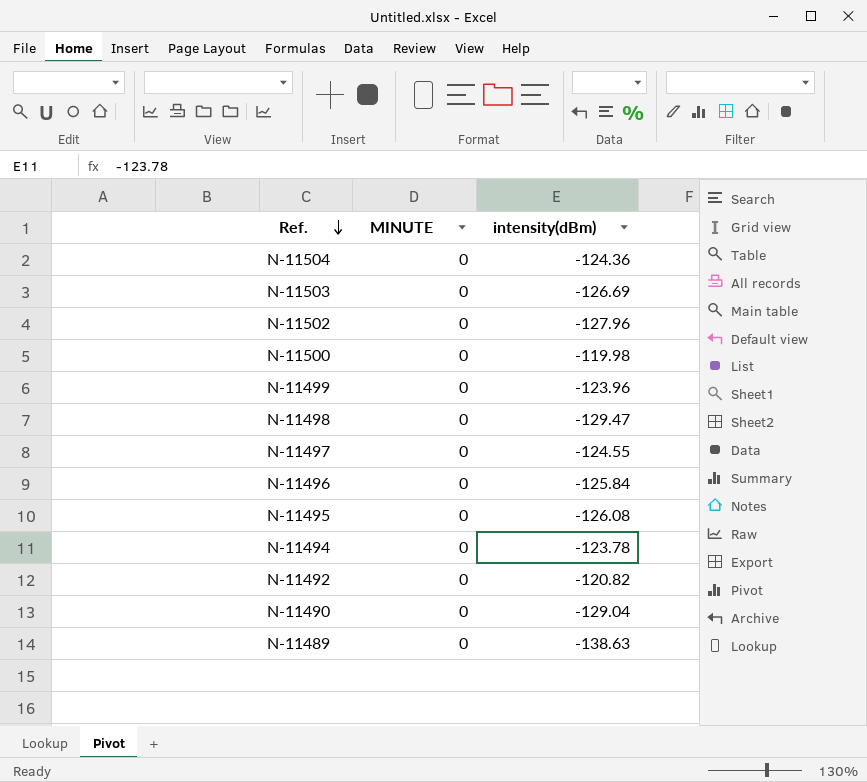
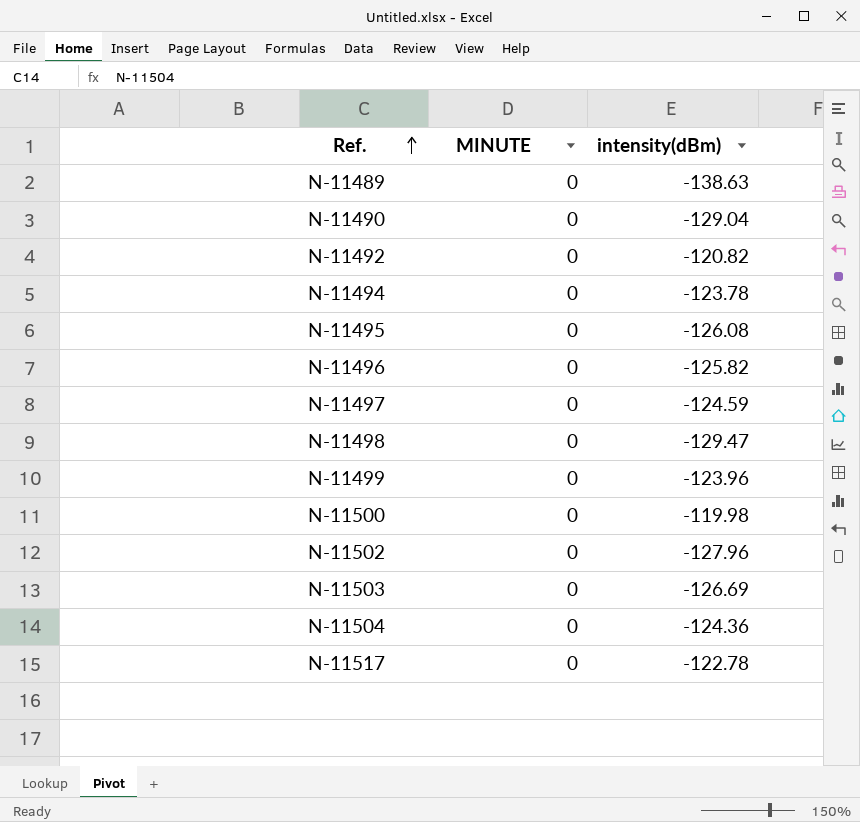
row order: Ref. descending -> Ref. ascending
N-11496 | intensity(dBm): -125.84 -> -125.82
N-11497 | intensity(dBm): -124.55 -> -124.59
row N-11517: none -> 0 | -122.78

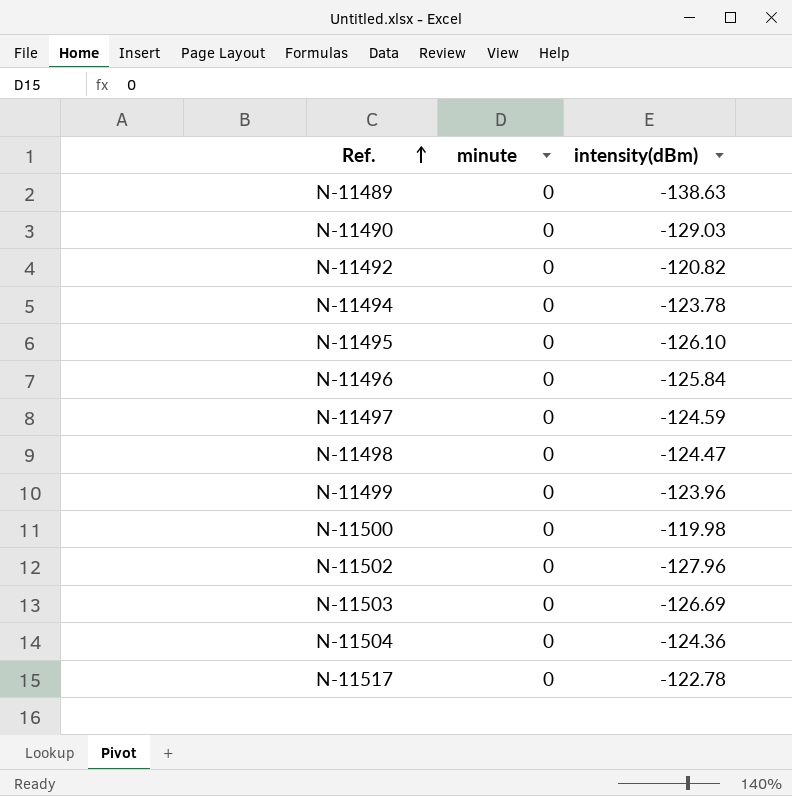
column name: MINUTE -> minute
N-11490 | intensity(dBm): -129.04 -> -129.03
N-11495 | intensity(dBm): -126.08 -> -126.10
N-11496 | intensity(dBm): -125.82 -> -125.84
N-11498 | intensity(dBm): -129.47 -> -124.47

